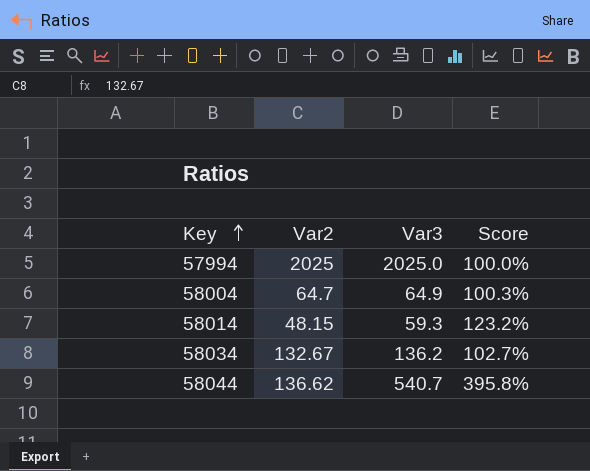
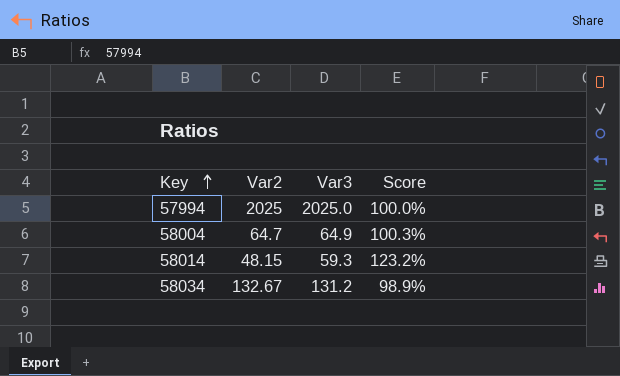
row 58044: 136.62 | 540.7 | 395.8% -> none
58034 | Var3: 136.2 -> 131.2
58034 | Score: 102.7% -> 98.9%

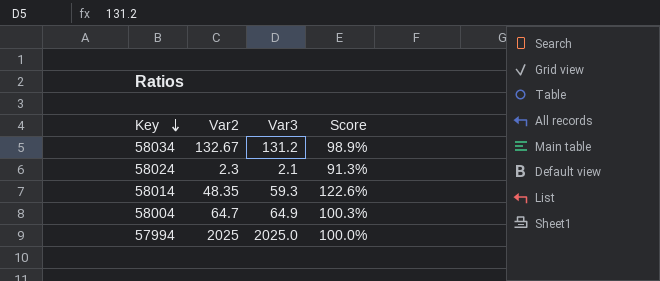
row order: Key ascending -> Key descending
row 58024: none -> 2.3 | 2.1 | 91.3%
58014 | Var2: 48.15 -> 48.35
58014 | Score: 123.2% -> 122.6%

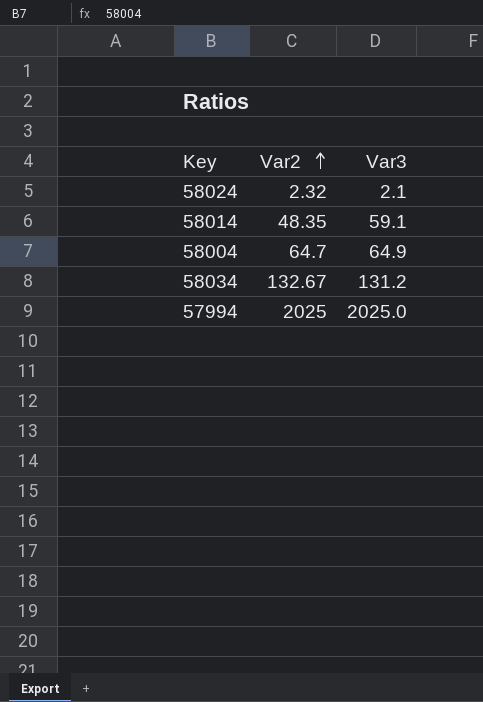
row order: Key descending -> Var2 ascending
column Score | formula: [Var3] / [Var2] -> none
58024 | Var2: 2.3 -> 2.32
58014 | Var3: 59.3 -> 59.1

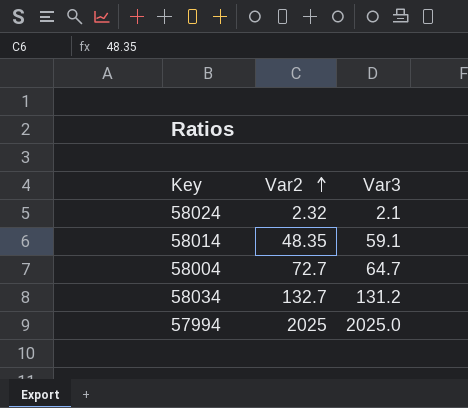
58004 | Var2: 64.7 -> 72.7
58004 | Var3: 64.9 -> 64.7
58034 | Var2: 132.67 -> 132.7

